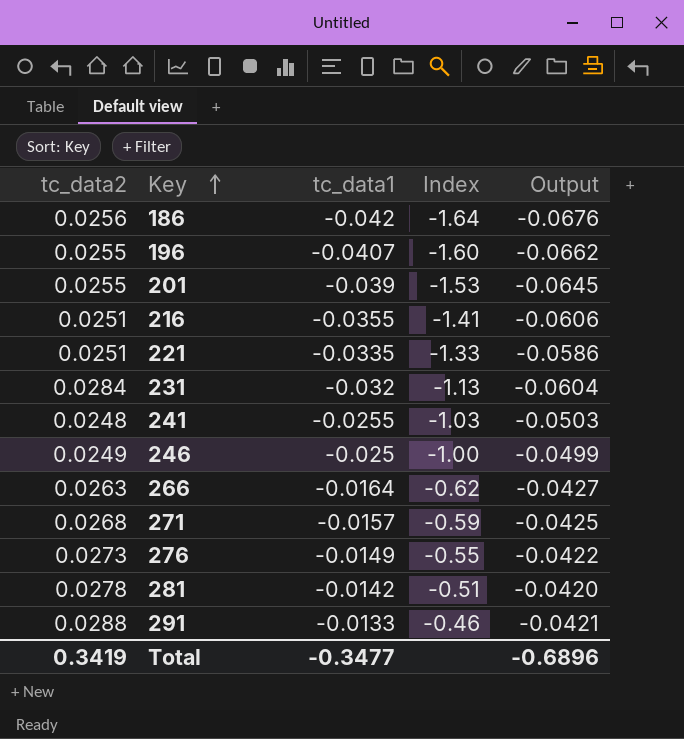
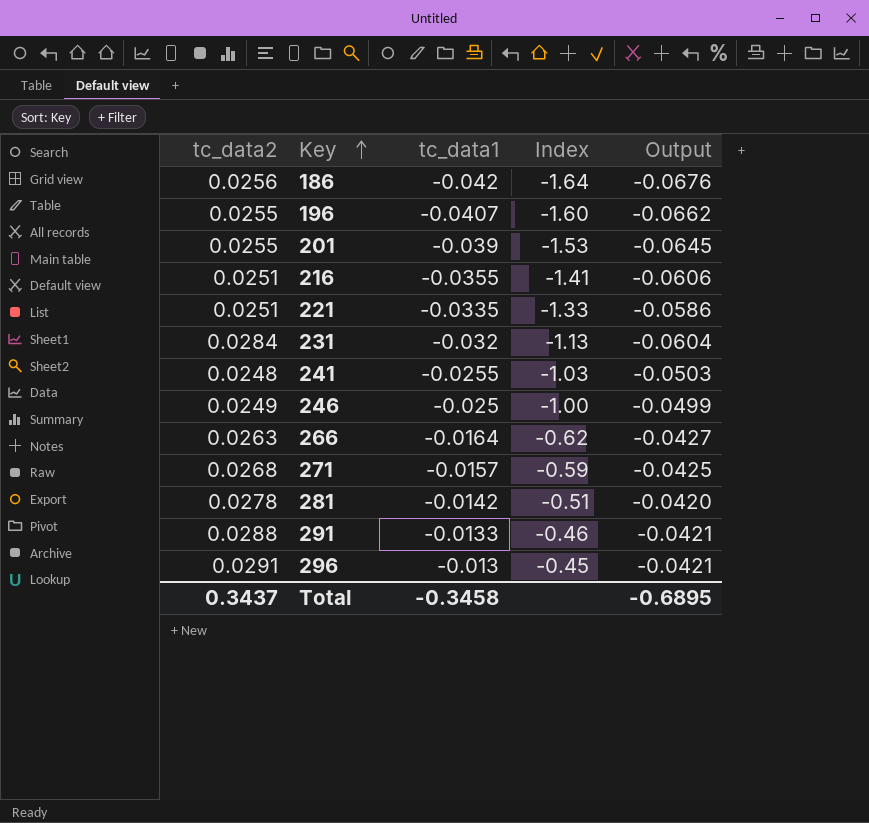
row 276: 0.0273 | -0.0149 | -0.55 | -0.0422 -> none
row 296: none -> 0.0291 | -0.013 | -0.45 | -0.0421
Total | tc_data2: 0.3419 -> 0.3437
Total | tc_data1: -0.3477 -> -0.3458
Total | Output: -0.6896 -> -0.6895

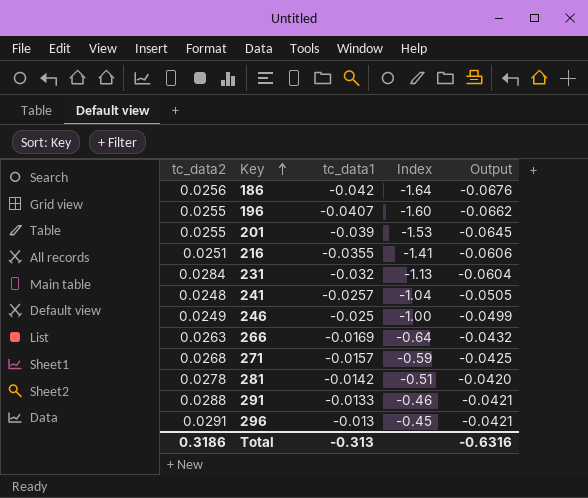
row 221: 0.0251 | -0.0335 | -1.33 | -0.0586 -> none
241 | tc_data1: -0.0255 -> -0.0257
241 | Index: -1.03 -> -1.04
241 | Output: -0.0503 -> -0.0505
266 | tc_data1: -0.0164 -> -0.0169
266 | Index: -0.62 -> -0.64
266 | Output: -0.0427 -> -0.0432
Total | tc_data2: 0.3437 -> 0.3186
Total | tc_data1: -0.3458 -> -0.313
Total | Output: -0.6895 -> -0.6316

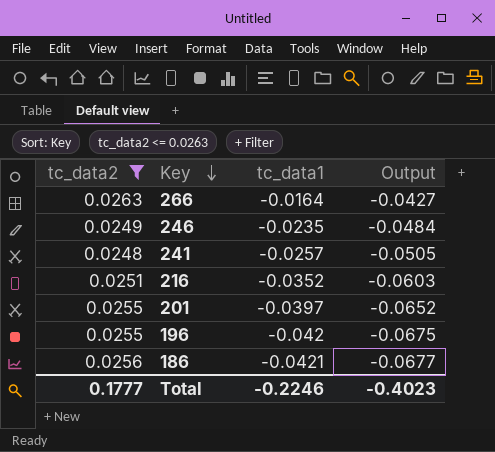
filter: none -> tc_data2 <= 0.0263
row order: Key ascending -> Key descending
column Index | formula: [tc_data1] / [tc_data2] -> none
266 | tc_data1: -0.0169 -> -0.0164
266 | Output: -0.0432 -> -0.0427
246 | tc_data1: -0.025 -> -0.0235
246 | Output: -0.0499 -> -0.0484
216 | tc_data1: -0.0355 -> -0.0352
216 | Output: -0.0606 -> -0.0603
201 | tc_data1: -0.039 -> -0.0397
201 | Output: -0.0645 -> -0.0652
196 | tc_data1: -0.0407 -> -0.042
196 | Output: -0.0662 -> -0.0675
186 | tc_data1: -0.042 -> -0.0421
186 | Output: -0.0676 -> -0.0677
Total | tc_data2: 0.3186 -> 0.1777
Total | tc_data1: -0.313 -> -0.2246
Total | Output: -0.6316 -> -0.4023

